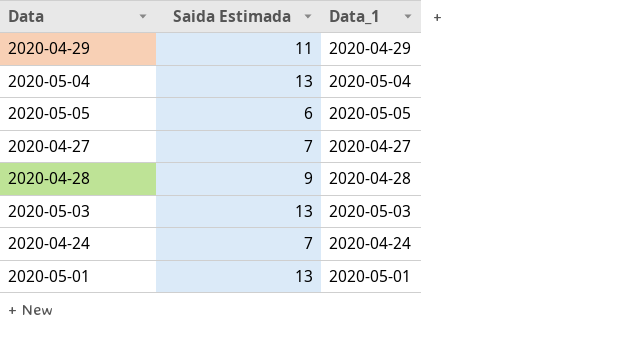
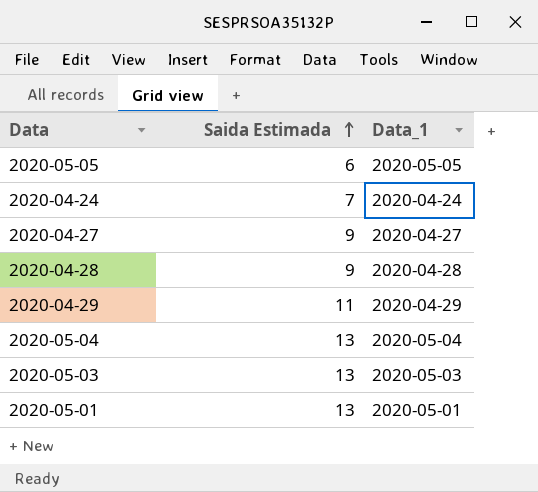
row order: none -> Saida Estimada ascending
2020-04-27 | Saida Estimada: 7 -> 9

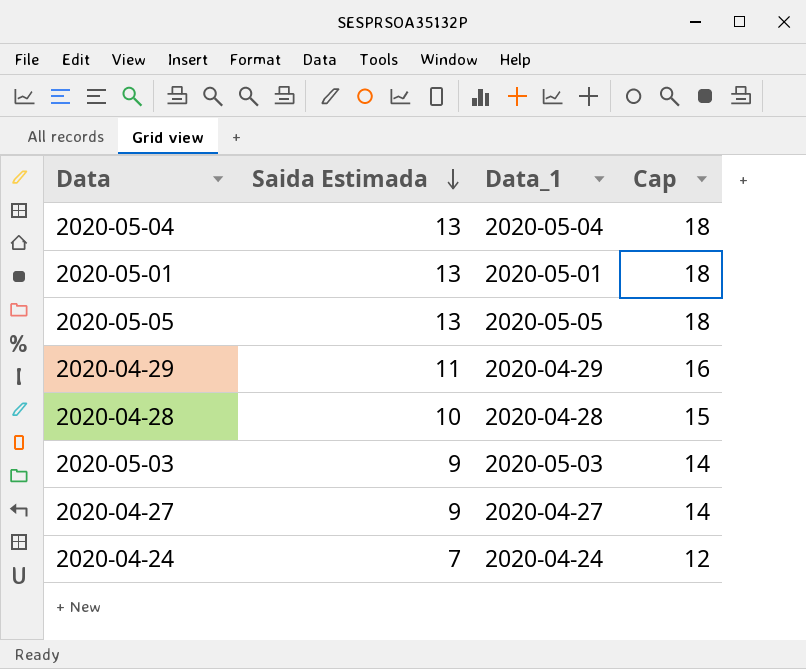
row order: Saida Estimada ascending -> Saida Estimada descending
column Cap | formula: none -> [Saida Estimada] + 5
2020-05-05 | Saida Estimada: 6 -> 13
2020-04-28 | Saida Estimada: 9 -> 10
2020-05-03 | Saida Estimada: 13 -> 9

